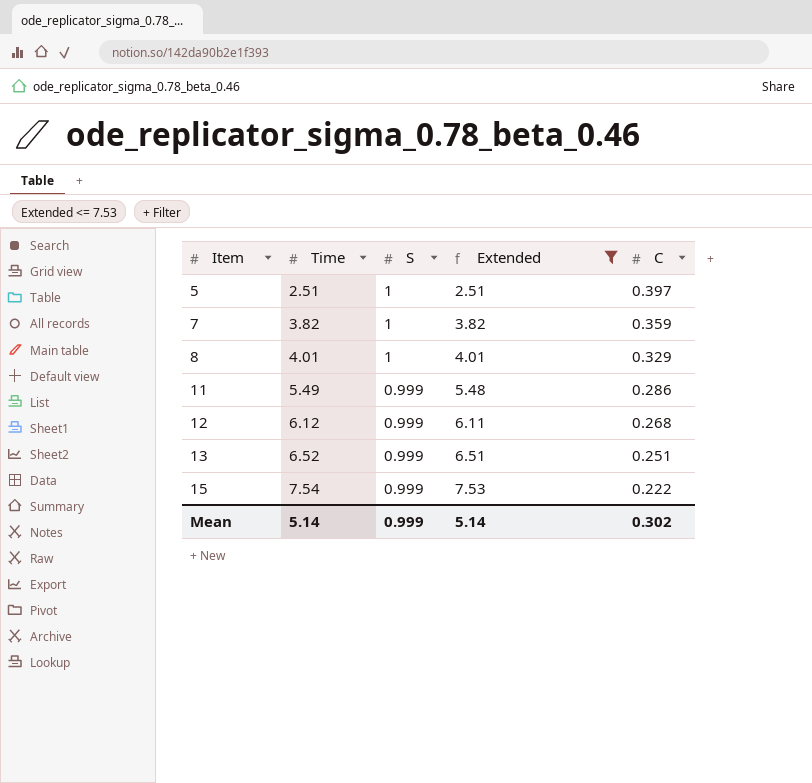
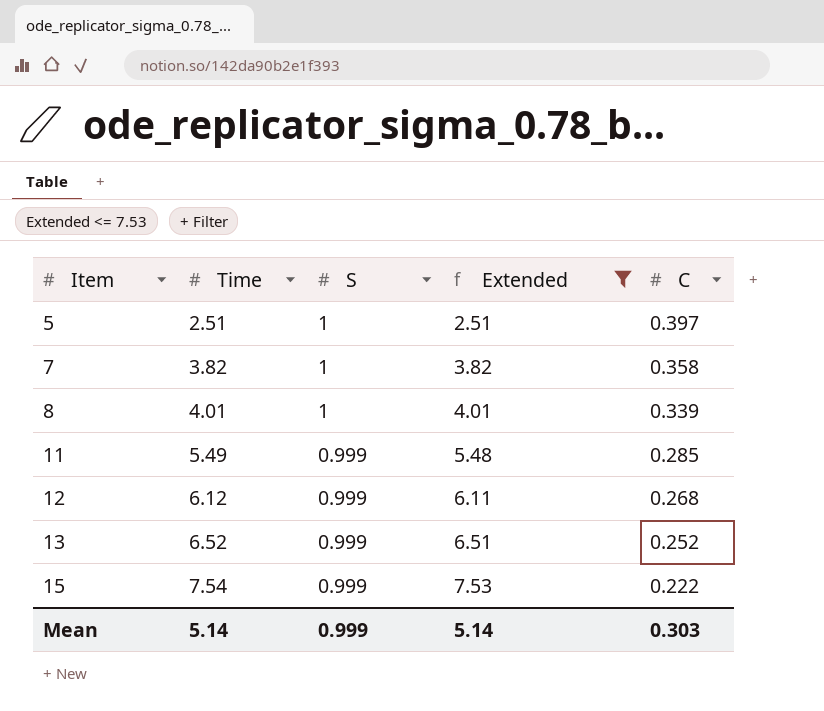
7 | C: 0.359 -> 0.358
8 | C: 0.329 -> 0.339
11 | C: 0.286 -> 0.285
13 | C: 0.251 -> 0.252
Mean | C: 0.302 -> 0.303

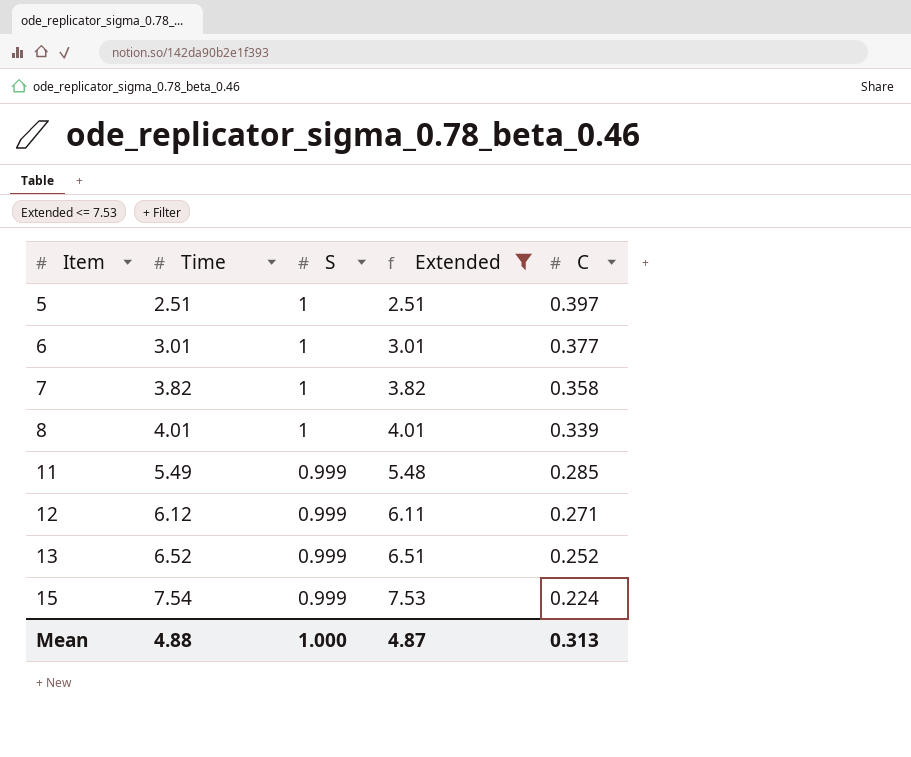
row 6: none -> 3.01 | 1 | 3.01 | 0.377
12 | C: 0.268 -> 0.271
15 | C: 0.222 -> 0.224
Mean | Time: 5.14 -> 4.88
Mean | S: 0.999 -> 1.000
Mean | Extended: 5.14 -> 4.87
Mean | C: 0.303 -> 0.313

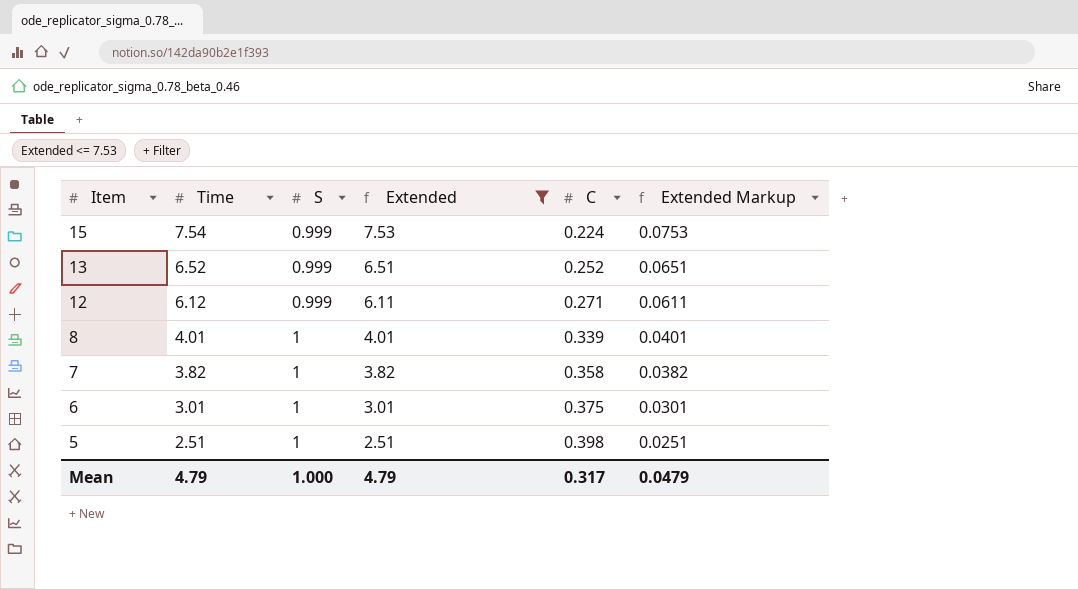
row order: Item ascending -> Item descending
column Extended Markup | formula: none -> [Extended] * 0.01
row 11: 5.49 | 0.999 | 5.48 | 0.285 -> none
6 | C: 0.377 -> 0.375
5 | C: 0.397 -> 0.398
Mean | Time: 4.88 -> 4.79
Mean | Extended: 4.87 -> 4.79
Mean | C: 0.313 -> 0.317

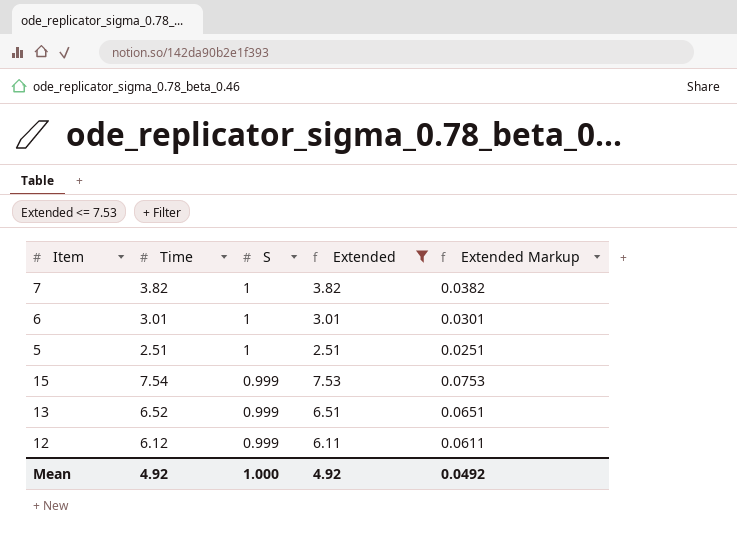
row order: Item descending -> S descending
column C | position: 5 -> none
row 8: 4.01 | 1 | 4.01 | 0.339 | 0.0401 -> none
Mean | Time: 4.79 -> 4.92
Mean | Extended: 4.79 -> 4.92
Mean | Extended Markup: 0.0479 -> 0.0492

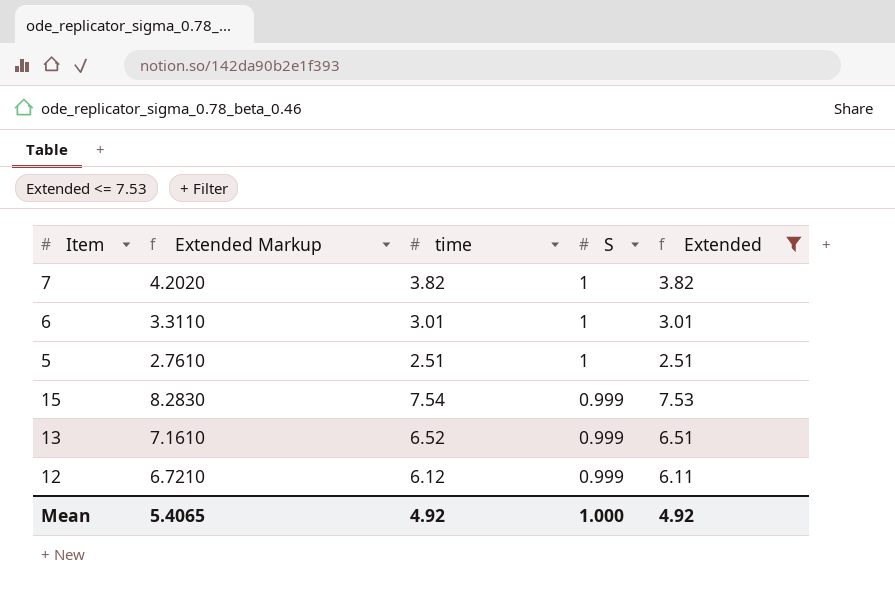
column Extended Markup | formula: [Extended] * 0.01 -> [Extended] * 1.1
column Extended Markup | position: 5 -> 2
column name: Time -> time
Mean | Extended Markup: 0.0492 -> 5.4065

